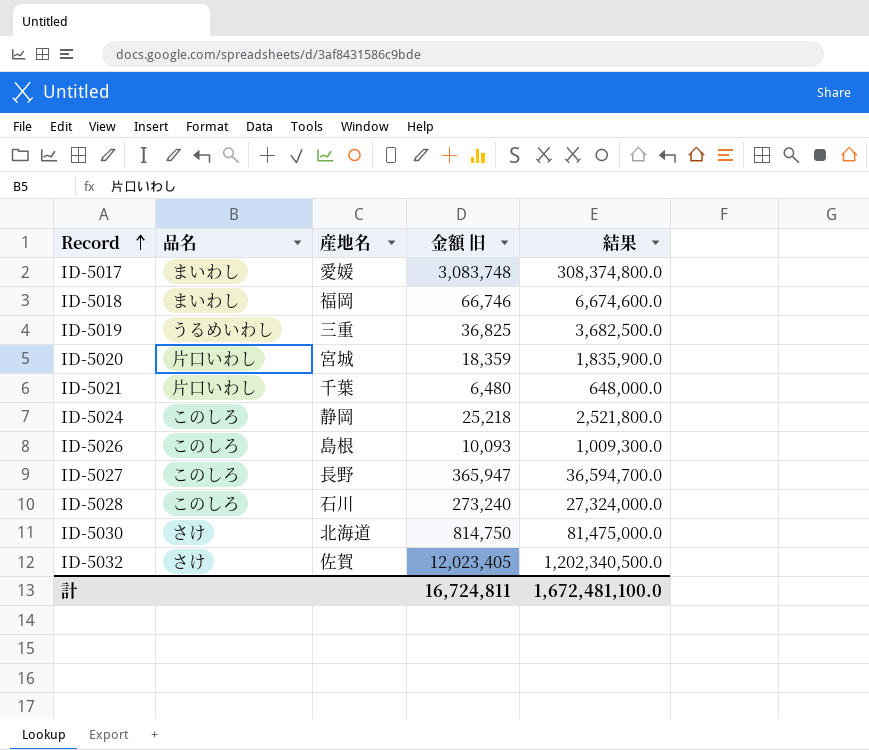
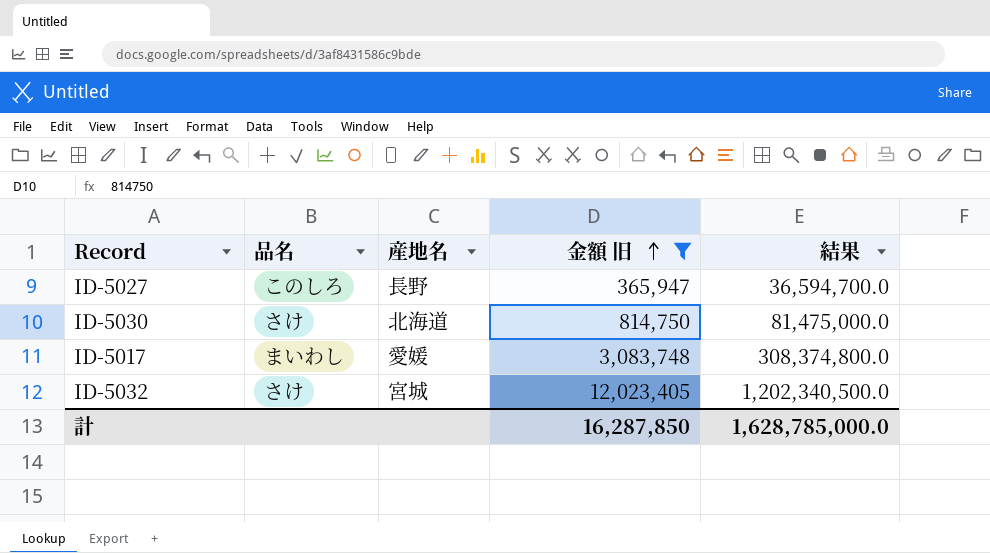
filter: none -> 金額 旧 >= 365,947
row order: Record ascending -> 金額 旧 ascending
ID-5032 | 産地名: 佐賀 -> 宮城
計 | 金額 旧: 16,724,811 -> 16,287,850
計 | 結果: 1,672,481,100.0 -> 1,628,785,000.0

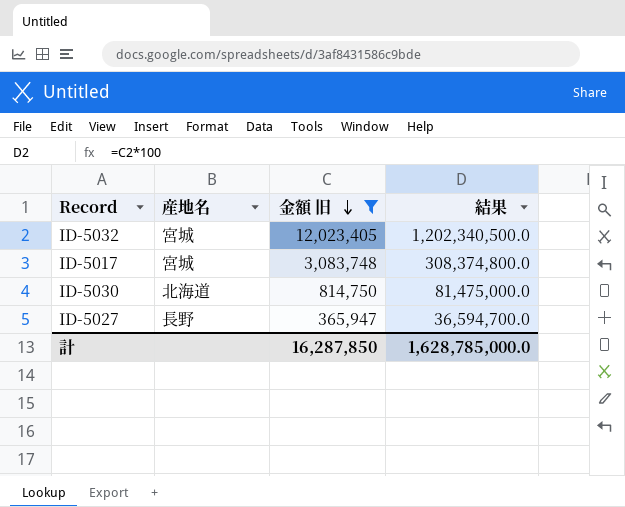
row order: 金額 旧 ascending -> 金額 旧 descending
column 品名 | position: 2 -> none
ID-5017 | 産地名: 愛媛 -> 宮城

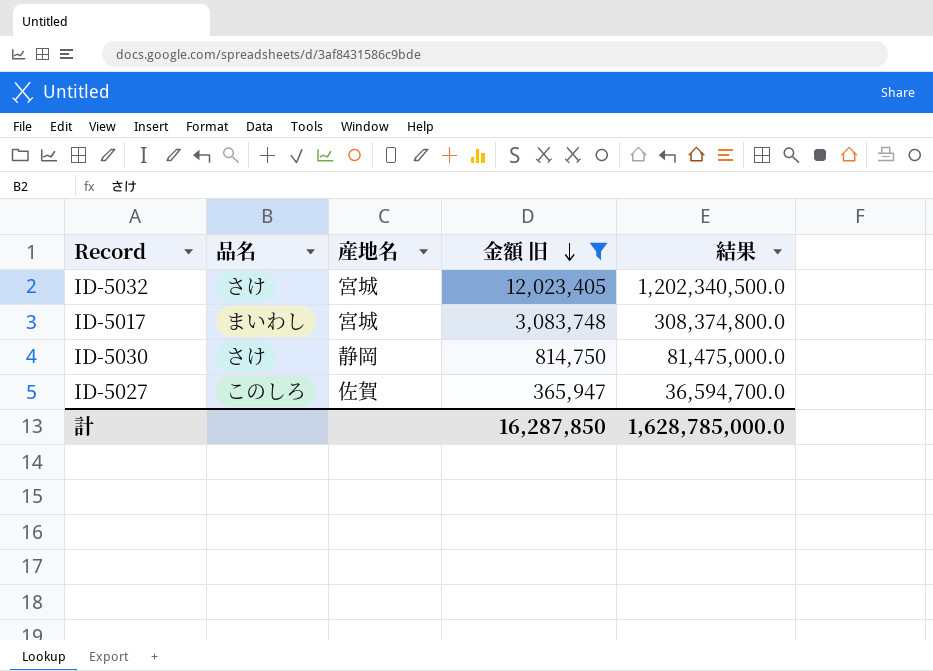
column 品名 | position: none -> 2
ID-5030 | 産地名: 北海道 -> 静岡
ID-5027 | 産地名: 長野 -> 佐賀

